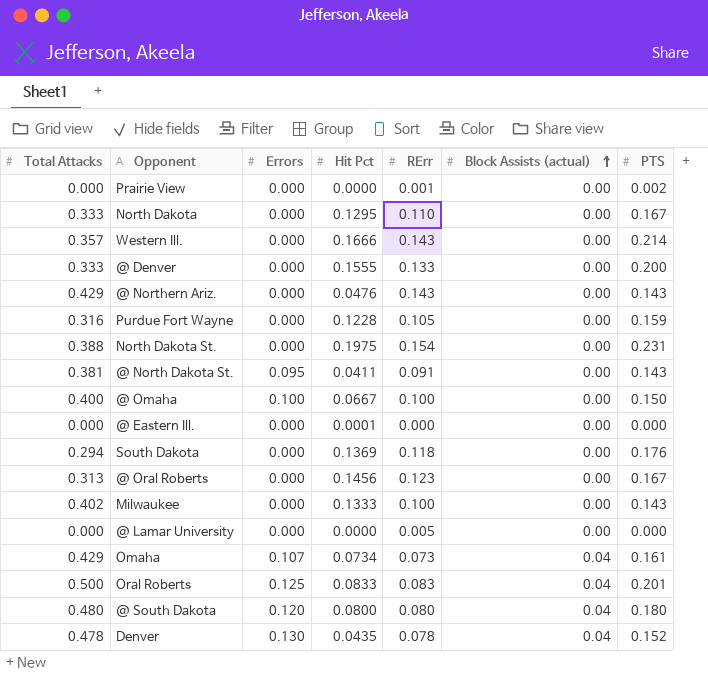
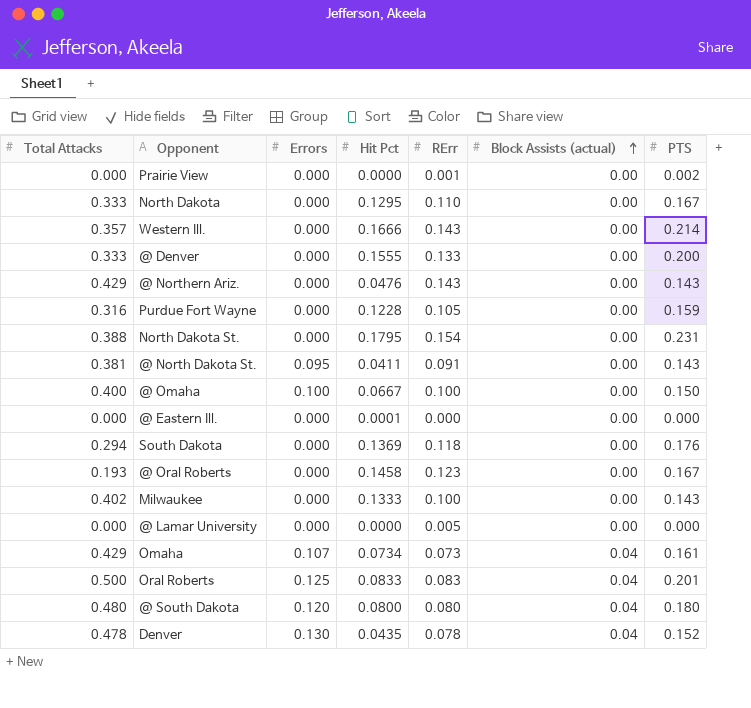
North Dakota St. | Hit Pct: 0.1975 -> 0.1795
@ Oral Roberts | Total Attacks: 0.313 -> 0.193
@ Oral Roberts | Hit Pct: 0.1456 -> 0.1458

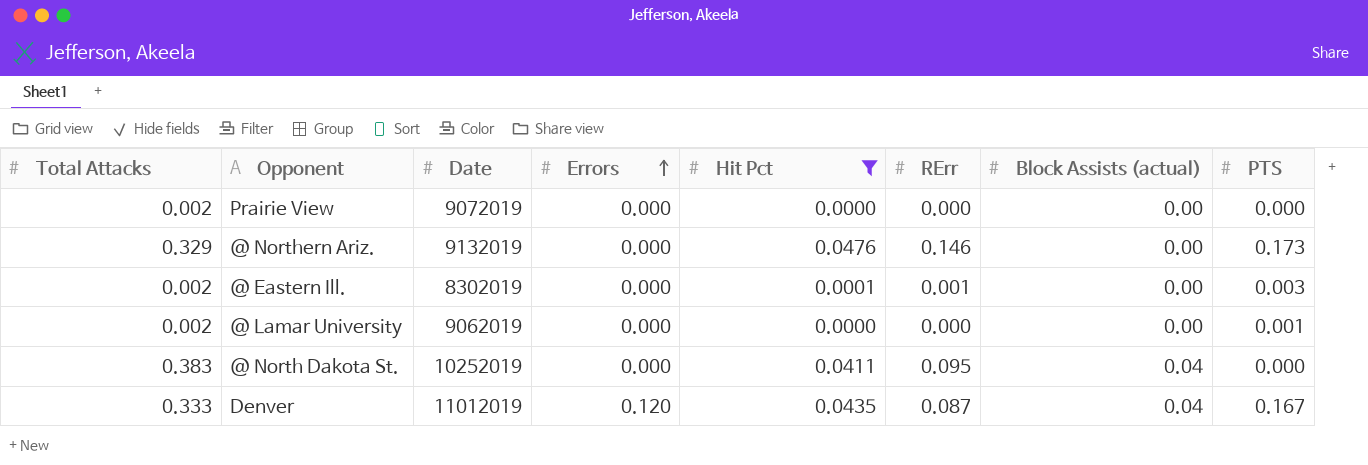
filter: none -> Hit Pct <= 0.0476
row order: Block Assists (actual) ascending -> Errors ascending
column Date | position: none -> 3
Prairie View | Total Attacks: 0.000 -> 0.002
Prairie View | RErr: 0.001 -> 0.000
Prairie View | PTS: 0.002 -> 0.000
@ Northern Ariz. | Total Attacks: 0.429 -> 0.329
@ Northern Ariz. | RErr: 0.143 -> 0.146
@ Northern Ariz. | PTS: 0.143 -> 0.173
@ Eastern Ill. | Total Attacks: 0.000 -> 0.002
@ Eastern Ill. | RErr: 0.000 -> 0.001
@ Eastern Ill. | PTS: 0.000 -> 0.003
@ Lamar University | Total Attacks: 0.000 -> 0.002
@ Lamar University | RErr: 0.005 -> 0.000
@ Lamar University | PTS: 0.000 -> 0.001
@ North Dakota St. | Total Attacks: 0.381 -> 0.383
@ North Dakota St. | Errors: 0.095 -> 0.000
@ North Dakota St. | RErr: 0.091 -> 0.095
@ North Dakota St. | Block Assists (actual): 0.00 -> 0.04
@ North Dakota St. | PTS: 0.143 -> 0.000
Denver | Total Attacks: 0.478 -> 0.333
Denver | Errors: 0.130 -> 0.120
Denver | RErr: 0.078 -> 0.087
Denver | PTS: 0.152 -> 0.167

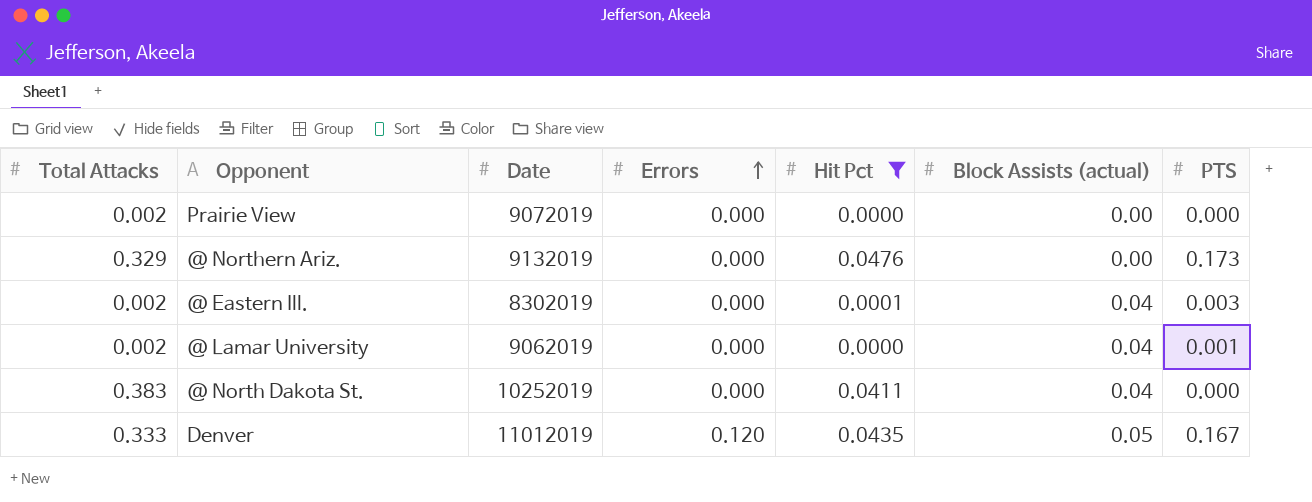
column RErr | position: 6 -> none
@ Eastern Ill. | Block Assists (actual): 0.00 -> 0.04
@ Lamar University | Block Assists (actual): 0.00 -> 0.04
Denver | Block Assists (actual): 0.04 -> 0.05

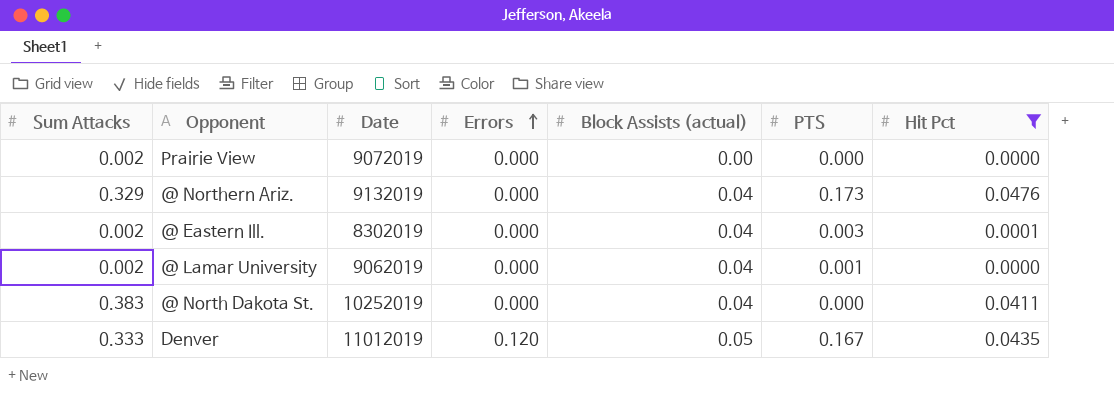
column name: Total Attacks -> Sum Attacks
column Hit Pct | position: 5 -> 7
@ Northern Ariz. | Block Assists (actual): 0.00 -> 0.04

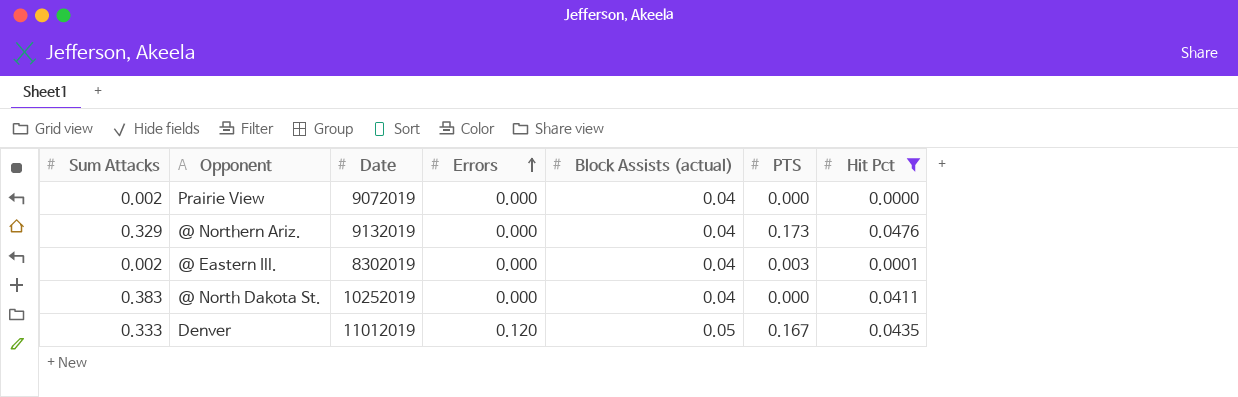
row @ Lamar University: 0.002 | 9062019 | 0.000 | 0.04 | 0.001 | 0.0000 -> none
Prairie View | Block Assists (actual): 0.00 -> 0.04

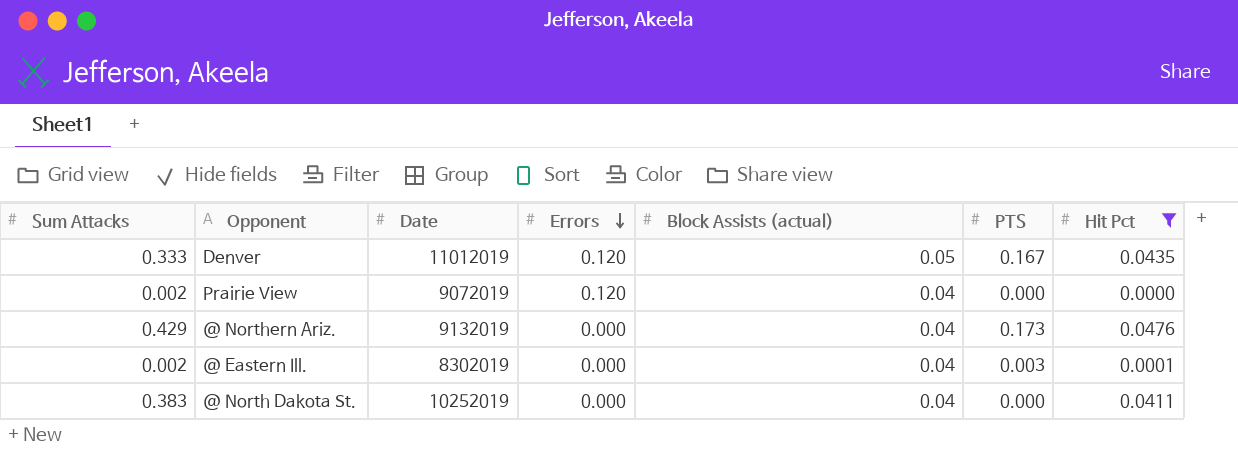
row order: Errors ascending -> Errors descending
Prairie View | Errors: 0.000 -> 0.120
@ Northern Ariz. | Sum Attacks: 0.329 -> 0.429

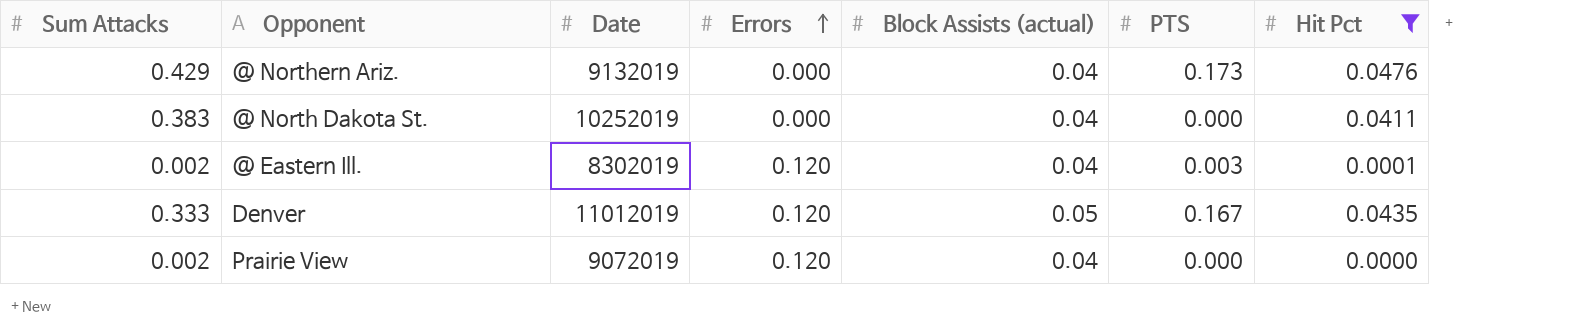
row order: Errors descending -> Errors ascending
@ Eastern Ill. | Errors: 0.000 -> 0.120

